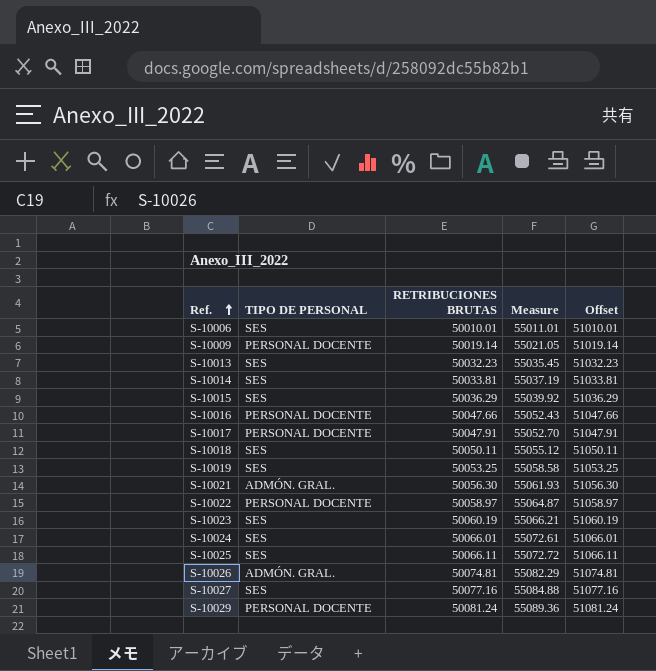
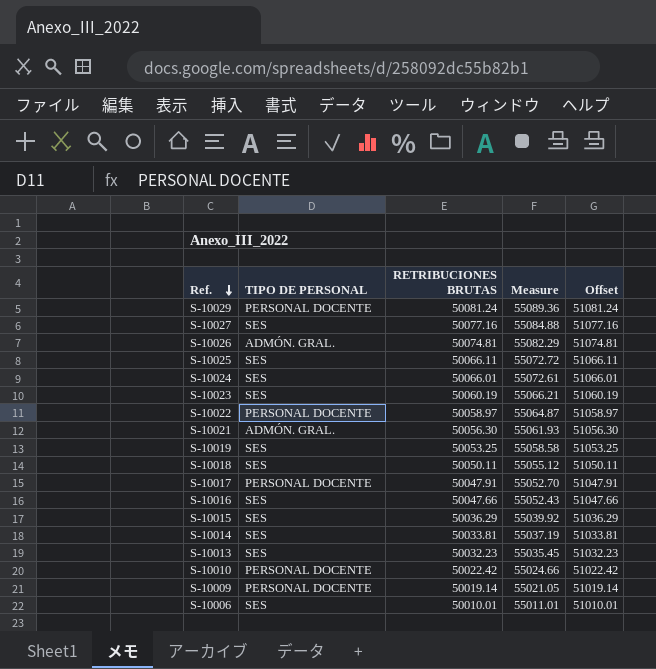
row order: Ref. ascending -> Ref. descending
S-10016 | TIPO DE PERSONAL: PERSONAL DOCENTE -> SES
row S-10010: none -> PERSONAL DOCENTE | 50022.42 | 55024.66 | 51022.42

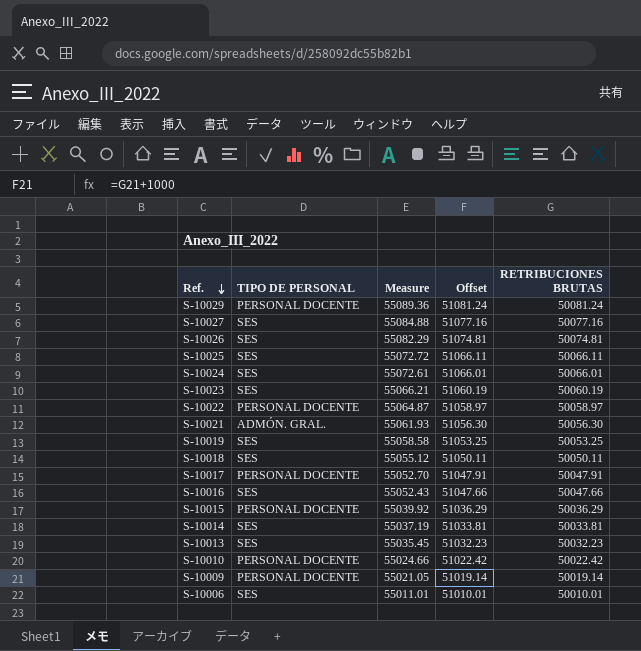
column RETRIBUCIONES BRUTAS | position: 3 -> 5
S-10026 | TIPO DE PERSONAL: ADMÓN. GRAL. -> SES
S-10015 | TIPO DE PERSONAL: SES -> PERSONAL DOCENTE

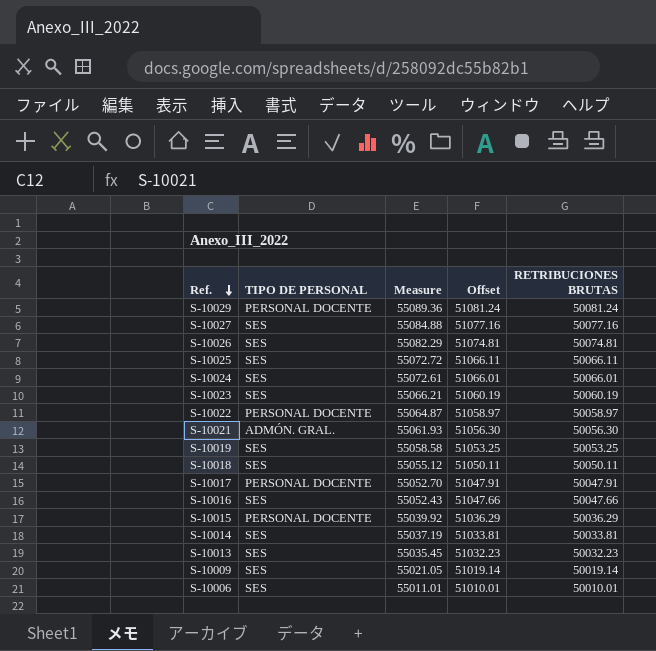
row S-10010: PERSONAL DOCENTE | 55024.66 | 51022.42 | 50022.42 -> none
S-10009 | TIPO DE PERSONAL: PERSONAL DOCENTE -> SES

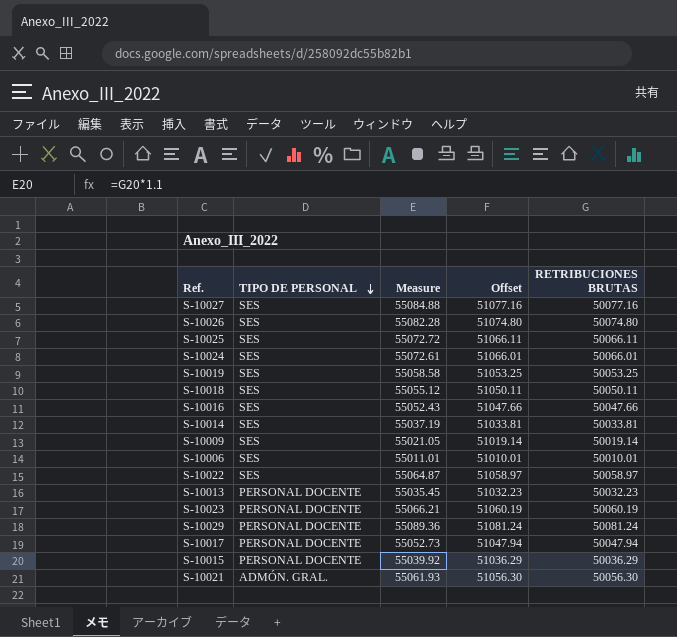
row order: Ref. descending -> TIPO DE PERSONAL descending
S-10026 | Measure: 55082.29 -> 55082.28
S-10026 | Offset: 51074.81 -> 51074.80
S-10026 | RETRIBUCIONES BRUTAS: 50074.81 -> 50074.80
S-10022 | TIPO DE PERSONAL: PERSONAL DOCENTE -> SES
S-10013 | TIPO DE PERSONAL: SES -> PERSONAL DOCENTE
S-10023 | TIPO DE PERSONAL: SES -> PERSONAL DOCENTE
S-10017 | Measure: 55052.70 -> 55052.73
S-10017 | Offset: 51047.91 -> 51047.94
S-10017 | RETRIBUCIONES BRUTAS: 50047.91 -> 50047.94

